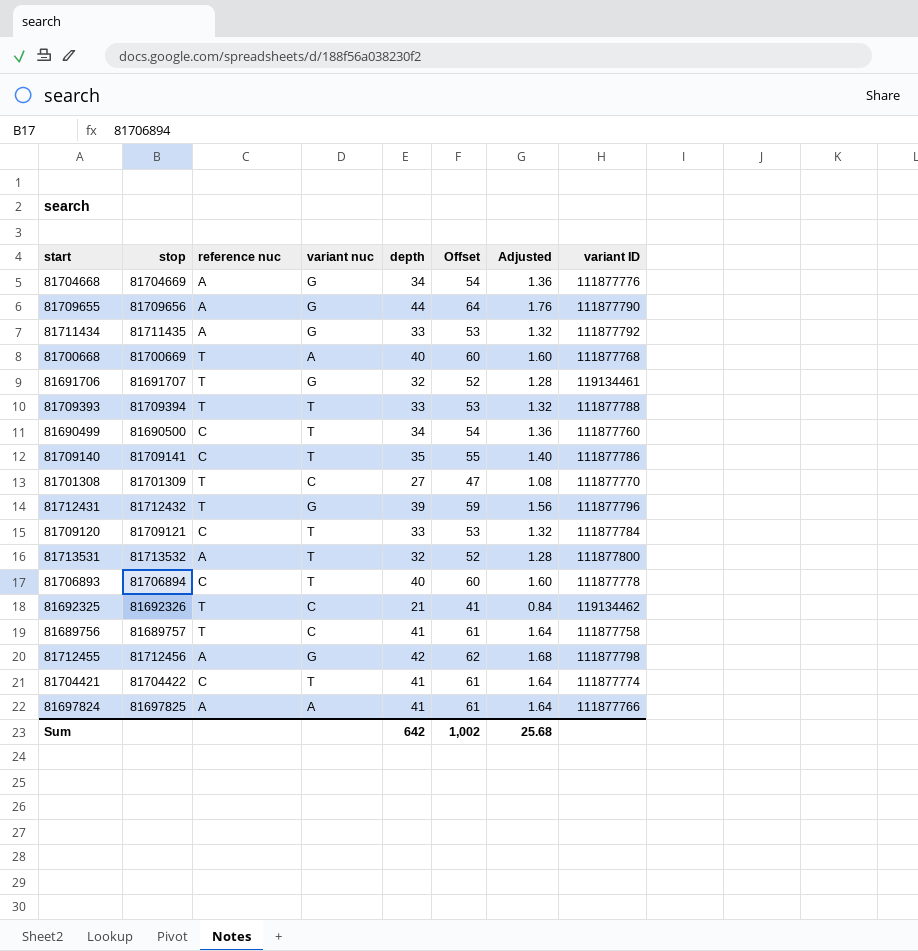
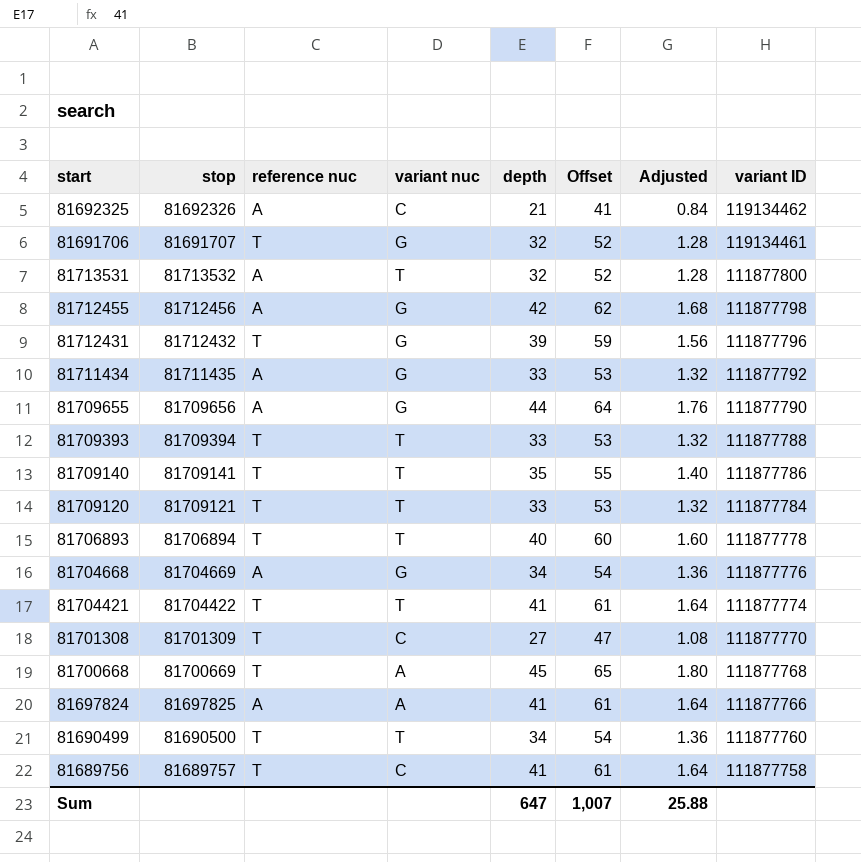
row order: none -> variant ID descending
81692325 | reference nuc: T -> A
81709140 | reference nuc: C -> T
81709120 | reference nuc: C -> T
81706893 | reference nuc: C -> T
81704421 | reference nuc: C -> T
81700668 | depth: 40 -> 45
81700668 | Offset: 60 -> 65
81700668 | Adjusted: 1.60 -> 1.80
81690499 | reference nuc: C -> T
Sum | depth: 642 -> 647
Sum | Offset: 1,002 -> 1,007
Sum | Adjusted: 25.68 -> 25.88

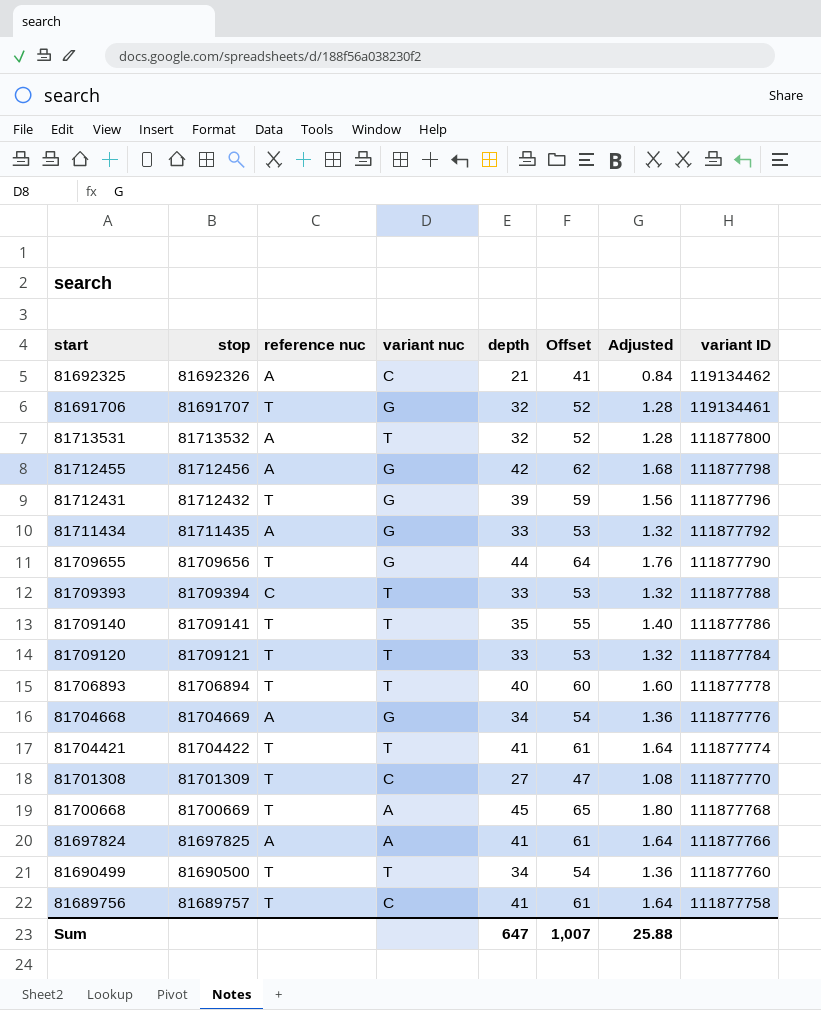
81709655 | reference nuc: A -> T
81709393 | reference nuc: T -> C

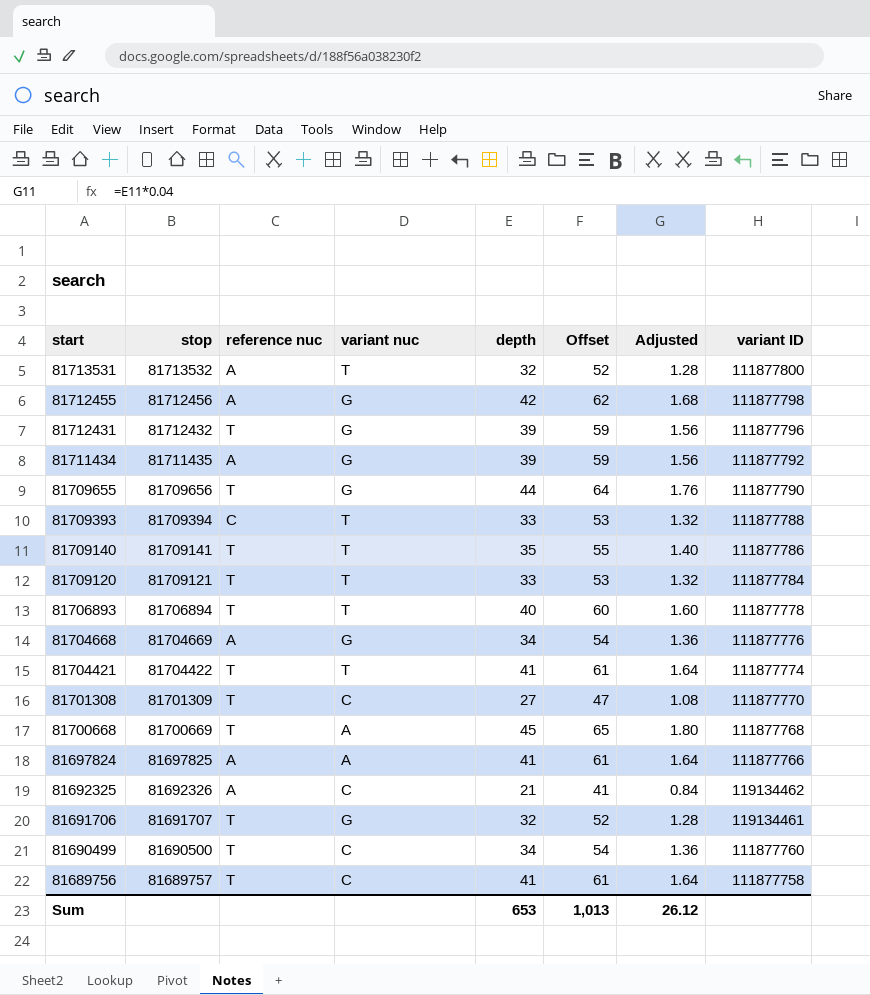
row order: variant ID descending -> start descending
81711434 | depth: 33 -> 39
81711434 | Offset: 53 -> 59
81711434 | Adjusted: 1.32 -> 1.56
81690499 | variant nuc: T -> C
Sum | depth: 647 -> 653
Sum | Offset: 1,007 -> 1,013
Sum | Adjusted: 25.88 -> 26.12

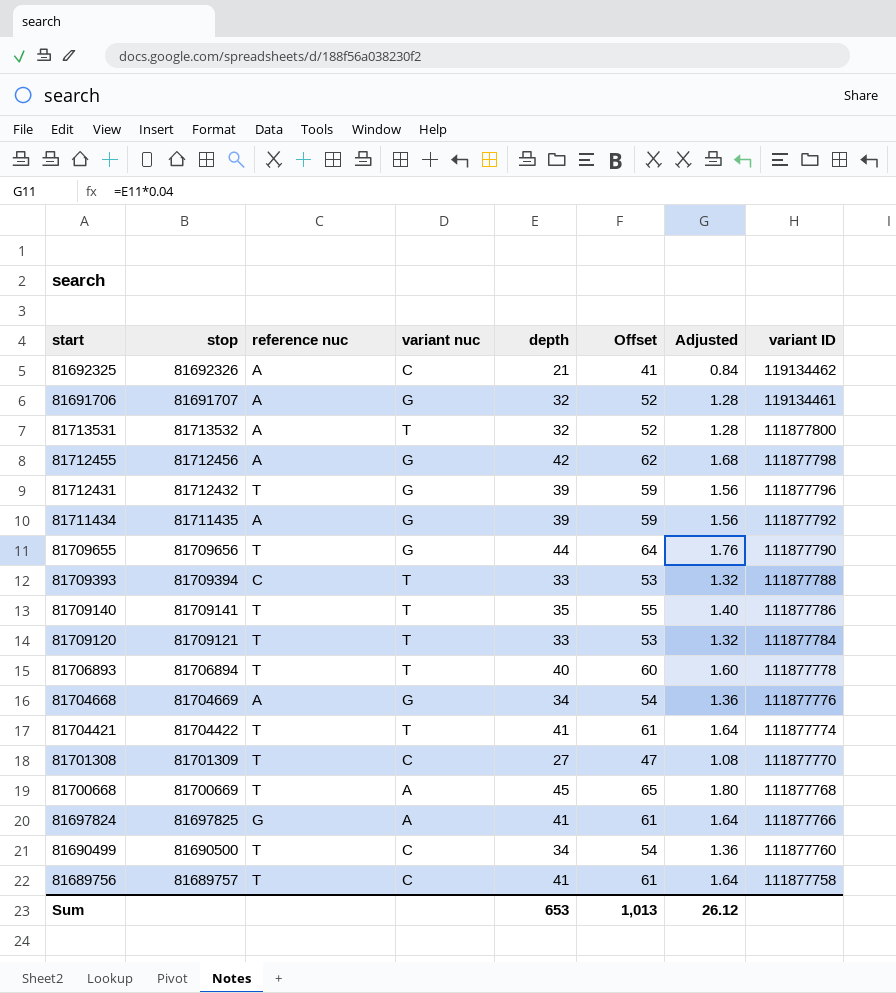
row order: start descending -> variant ID descending
81691706 | reference nuc: T -> A
81697824 | reference nuc: A -> G

